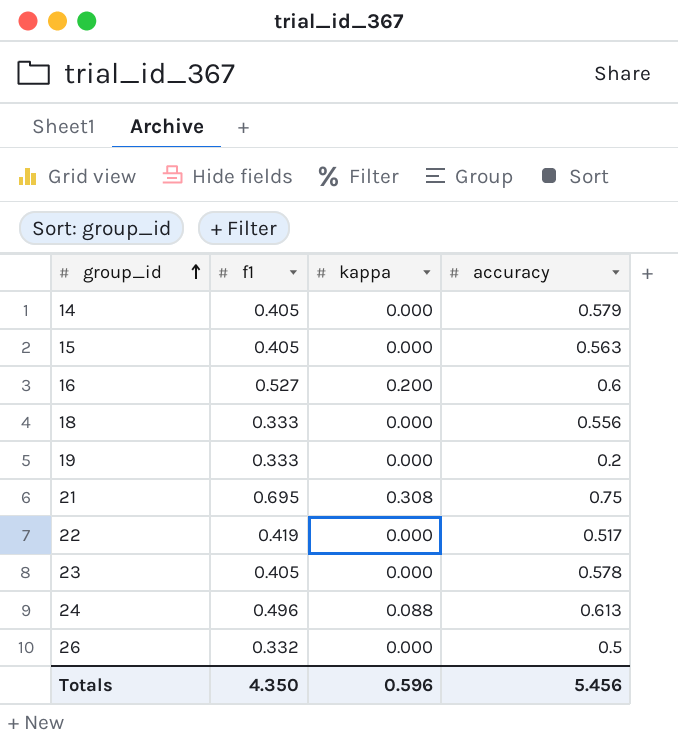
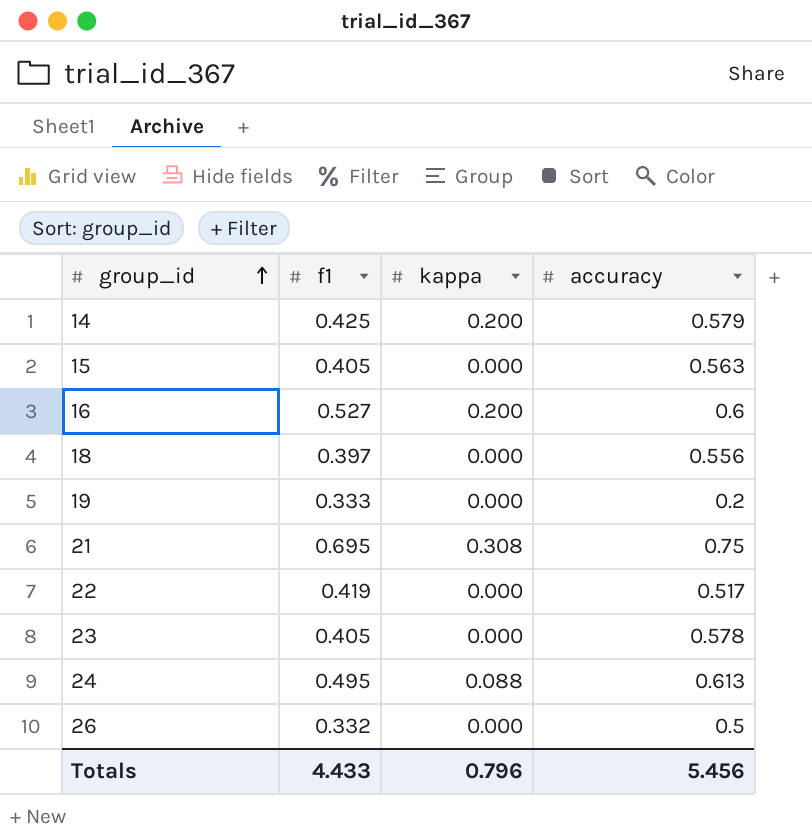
14 | f1: 0.405 -> 0.425
14 | kappa: 0.000 -> 0.200
18 | f1: 0.333 -> 0.397
24 | f1: 0.496 -> 0.495
Totals | f1: 4.350 -> 4.433
Totals | kappa: 0.596 -> 0.796

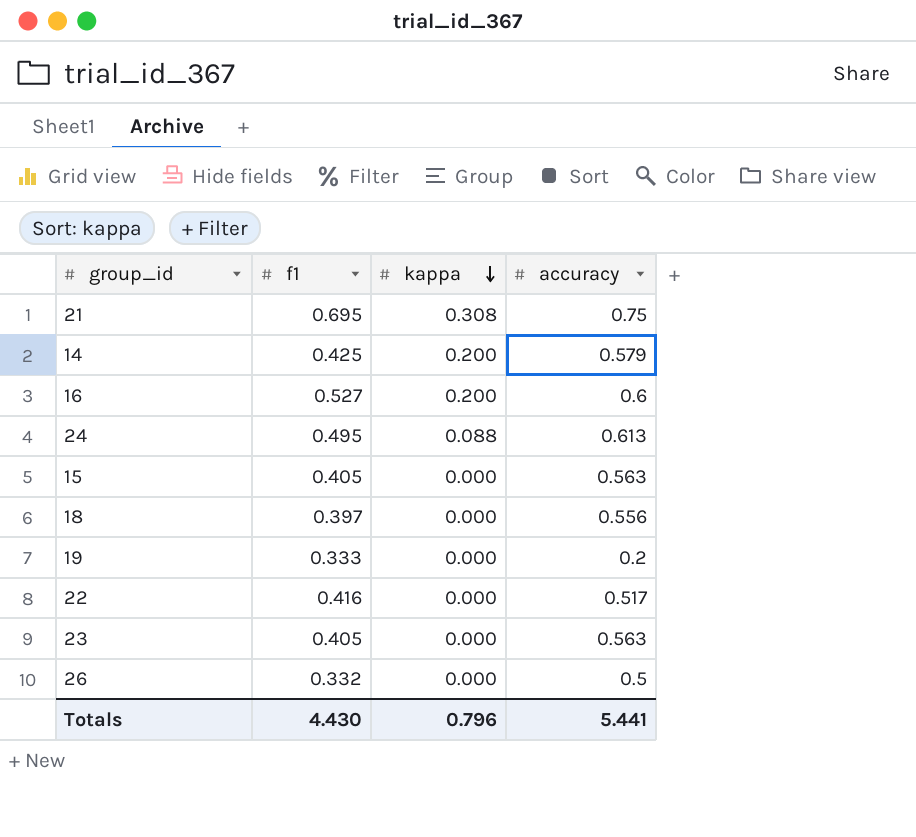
row order: group_id ascending -> kappa descending
22 | f1: 0.419 -> 0.416
23 | accuracy: 0.578 -> 0.563
Totals | f1: 4.433 -> 4.430
Totals | accuracy: 5.456 -> 5.441

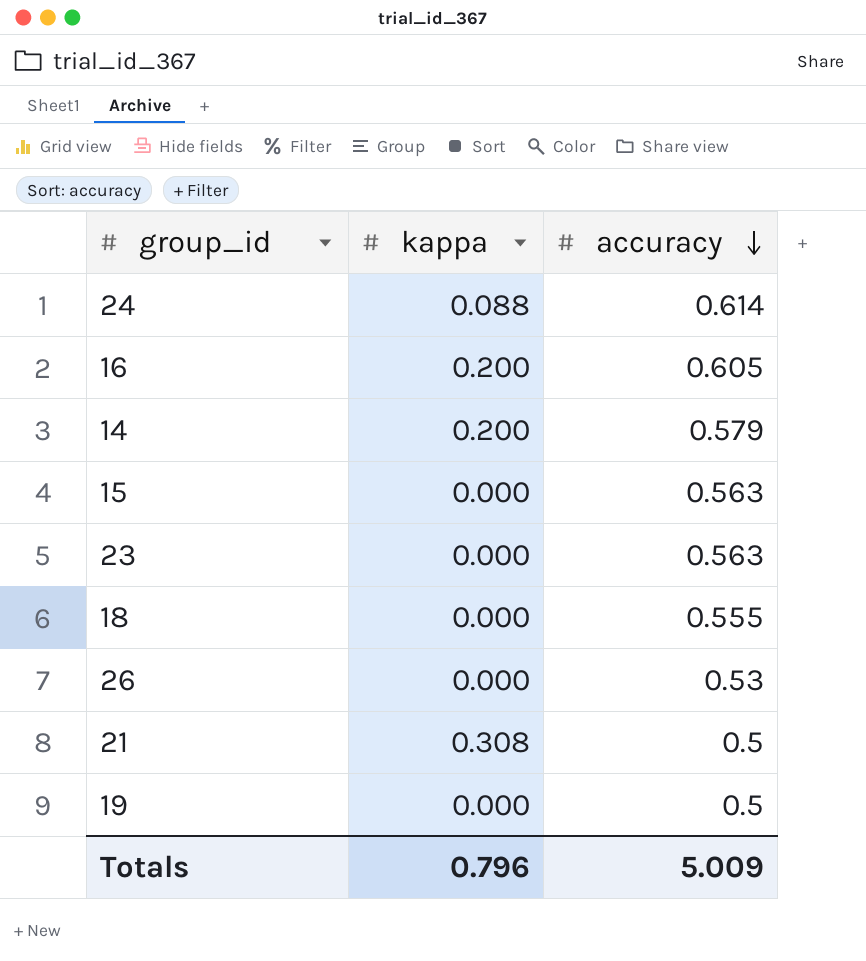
row order: kappa descending -> accuracy descending
column f1 | position: 2 -> none
row 22: 0.416 | 0.000 | 0.517 -> none
24 | accuracy: 0.613 -> 0.614
16 | accuracy: 0.6 -> 0.605
18 | accuracy: 0.556 -> 0.555
26 | accuracy: 0.5 -> 0.53
21 | accuracy: 0.75 -> 0.5
19 | accuracy: 0.2 -> 0.5
Totals | accuracy: 5.441 -> 5.009

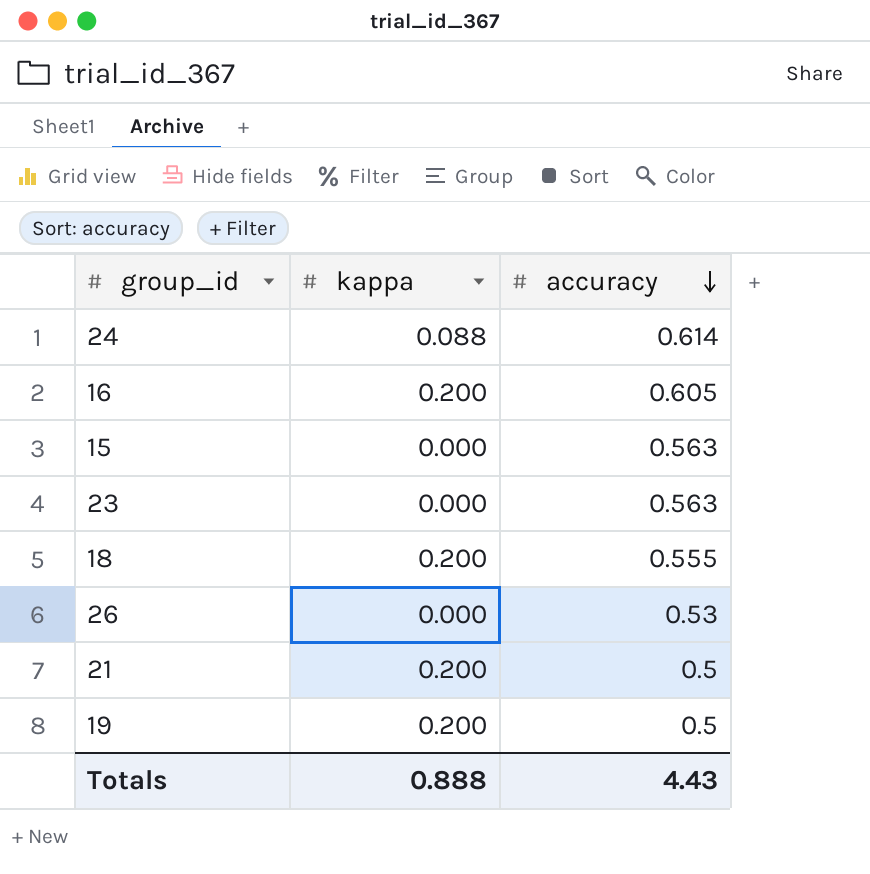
row 14: 0.200 | 0.579 -> none
18 | kappa: 0.000 -> 0.200
21 | kappa: 0.308 -> 0.200
19 | kappa: 0.000 -> 0.200
Totals | kappa: 0.796 -> 0.888
Totals | accuracy: 5.009 -> 4.43

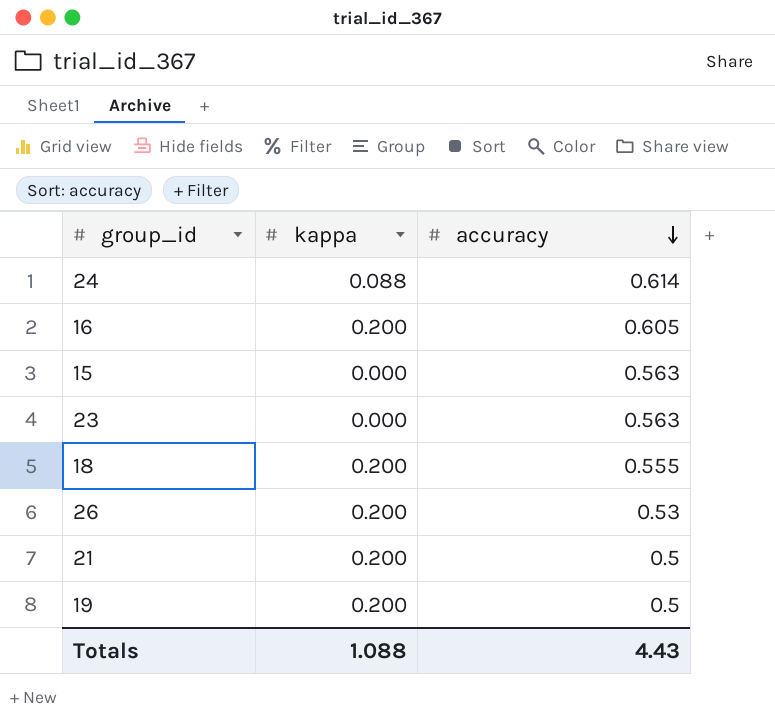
26 | kappa: 0.000 -> 0.200
Totals | kappa: 0.888 -> 1.088

